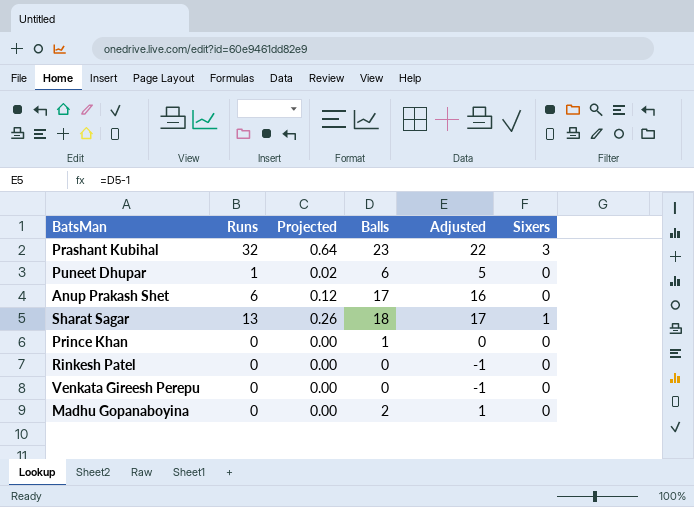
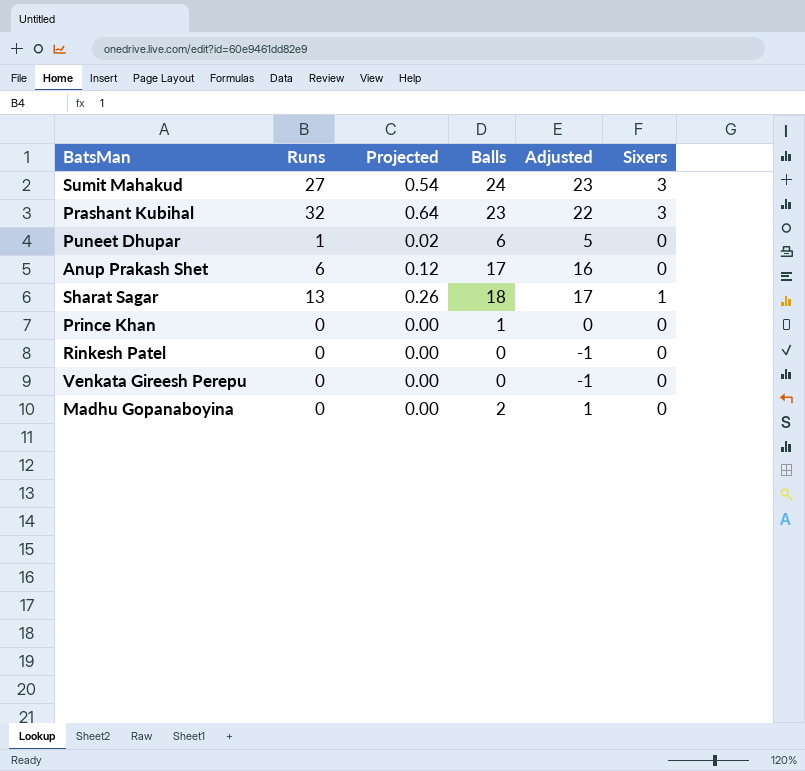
row Sumit Mahakud: none -> 27 | 0.54 | 24 | 23 | 3

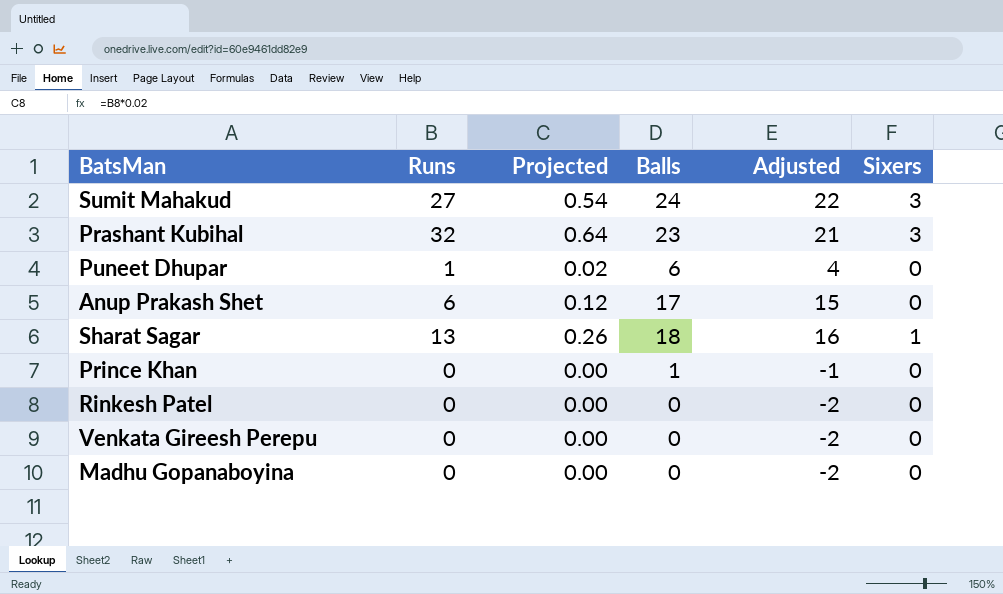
column Adjusted | formula: [Balls] - 1 -> [Balls] - 2
Madhu Gopanaboyina | Balls: 2 -> 0

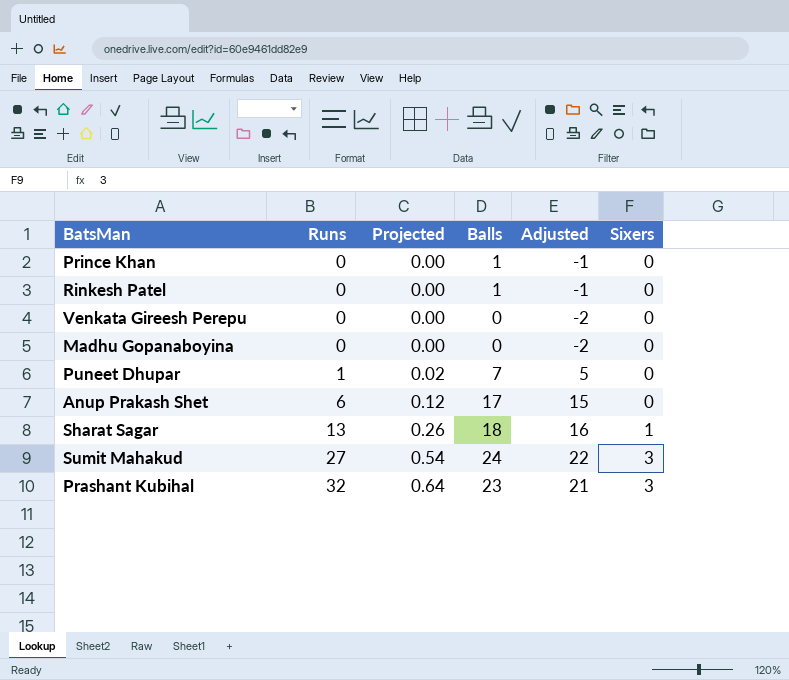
row order: none -> Runs ascending
Rinkesh Patel | Balls: 0 -> 1
Rinkesh Patel | Adjusted: -2 -> -1
Puneet Dhupar | Balls: 6 -> 7
Puneet Dhupar | Adjusted: 4 -> 5

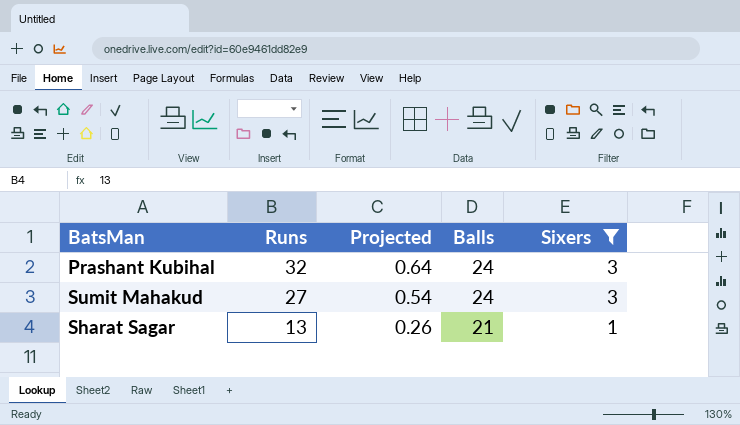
filter: none -> Sixers != 0
row order: Runs ascending -> Runs descending
column Adjusted | formula: [Balls] - 2 -> none
Prashant Kubihal | Balls: 23 -> 24
Sharat Sagar | Balls: 18 -> 21

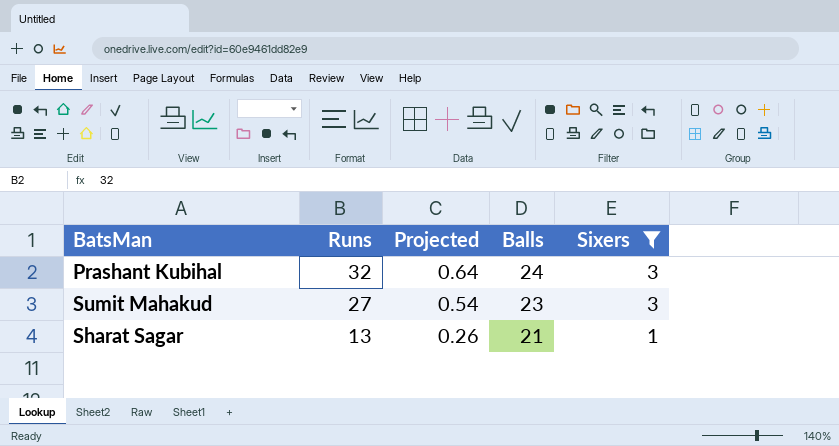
Sumit Mahakud | Balls: 24 -> 23

